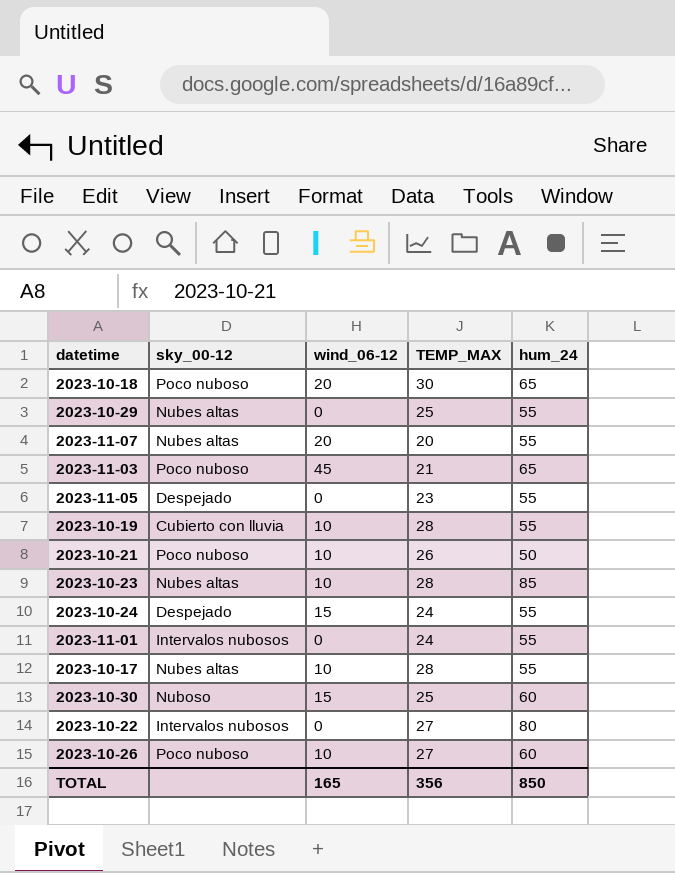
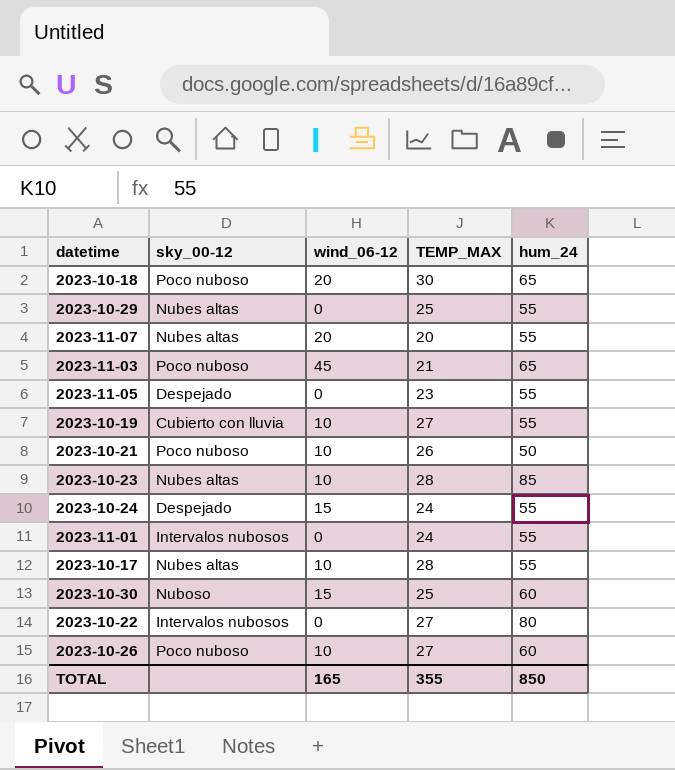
2023-10-19 | TEMP_MAX: 28 -> 27
TOTAL | TEMP_MAX: 356 -> 355

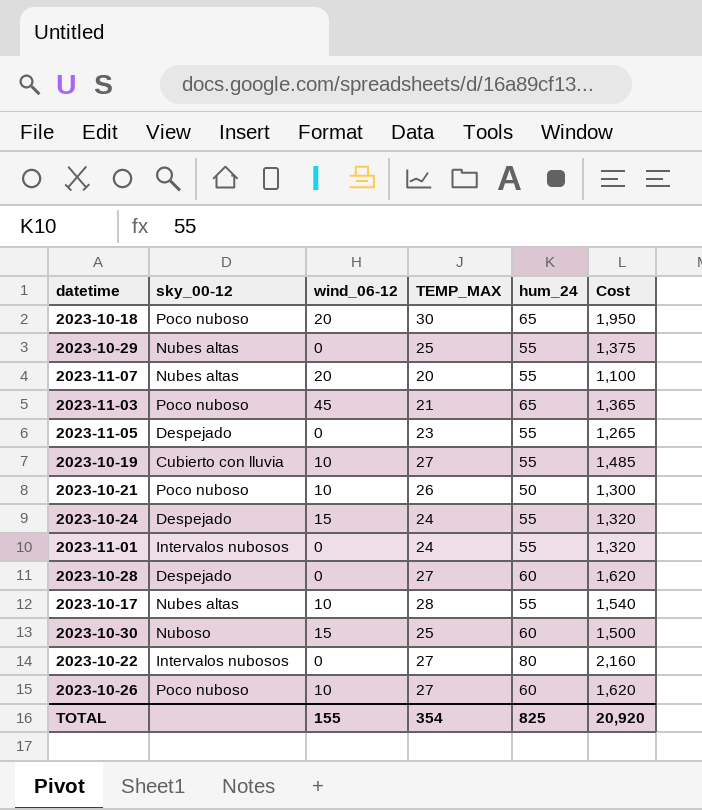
column Cost | formula: none -> [TEMP_MAX] * [hum_24]
row 2023-10-23: Nubes altas | 10 | 28 | 85 -> none
row 2023-10-28: none -> Despejado | 0 | 27 | 60 | 1,620
TOTAL | wind_06-12: 165 -> 155
TOTAL | TEMP_MAX: 355 -> 354
TOTAL | hum_24: 850 -> 825

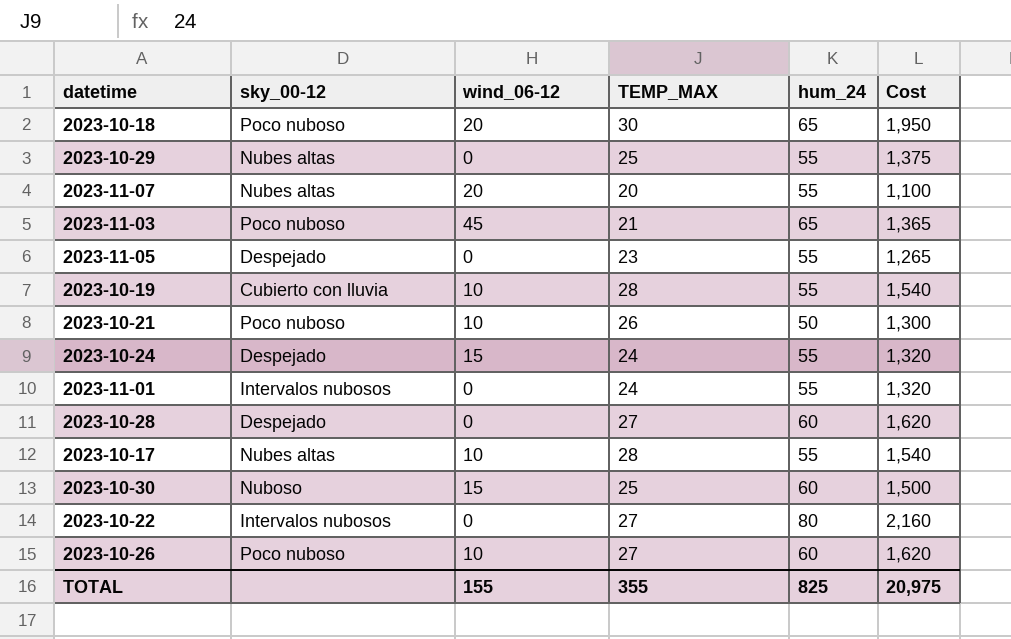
2023-10-19 | TEMP_MAX: 27 -> 28
2023-10-19 | Cost: 1,485 -> 1,540
TOTAL | TEMP_MAX: 354 -> 355
TOTAL | Cost: 20,920 -> 20,975

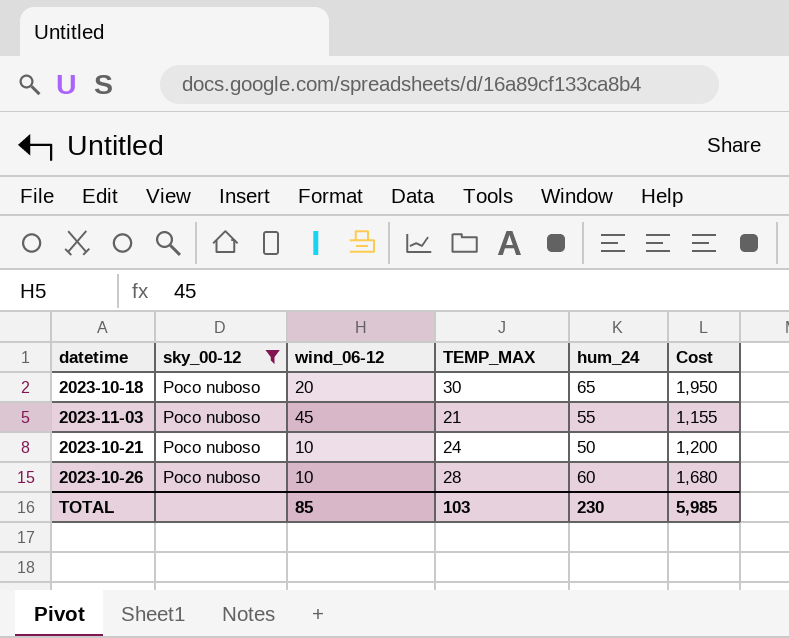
filter: none -> sky_00-12 = Poco nuboso
2023-11-03 | hum_24: 65 -> 55
2023-11-03 | Cost: 1,365 -> 1,155
2023-10-21 | TEMP_MAX: 26 -> 24
2023-10-21 | Cost: 1,300 -> 1,200
2023-10-26 | TEMP_MAX: 27 -> 28
2023-10-26 | Cost: 1,620 -> 1,680
TOTAL | wind_06-12: 155 -> 85
TOTAL | TEMP_MAX: 355 -> 103
TOTAL | hum_24: 825 -> 230
TOTAL | Cost: 20,975 -> 5,985

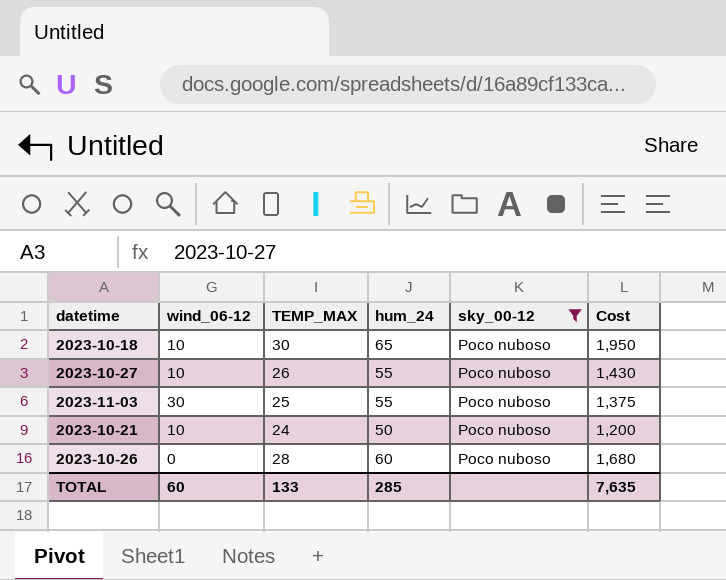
column sky_00-12 | position: 2 -> 5
2023-10-18 | wind_06-12: 20 -> 10
row 2023-10-27: none -> 10 | 26 | 55 | Poco nuboso | 1,430
2023-11-03 | wind_06-12: 45 -> 30
2023-11-03 | TEMP_MAX: 21 -> 25
2023-11-03 | Cost: 1,155 -> 1,375
2023-10-26 | wind_06-12: 10 -> 0
TOTAL | wind_06-12: 85 -> 60
TOTAL | TEMP_MAX: 103 -> 133
TOTAL | hum_24: 230 -> 285
TOTAL | Cost: 5,985 -> 7,635

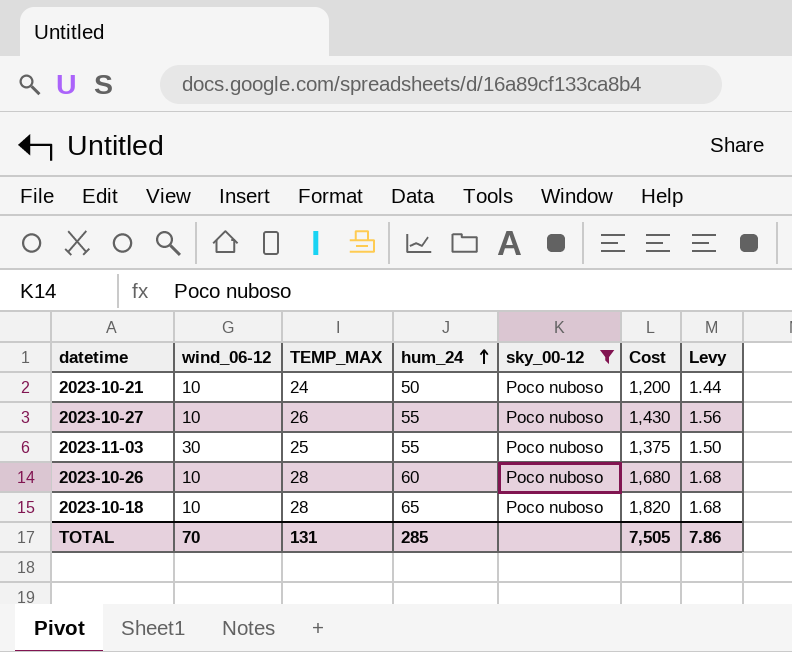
row order: none -> hum_24 ascending
column Levy | formula: none -> [TEMP_MAX] * 0.06
2023-10-26 | wind_06-12: 0 -> 10
2023-10-18 | TEMP_MAX: 30 -> 28
2023-10-18 | Cost: 1,950 -> 1,820
TOTAL | wind_06-12: 60 -> 70
TOTAL | TEMP_MAX: 133 -> 131
TOTAL | Cost: 7,635 -> 7,505

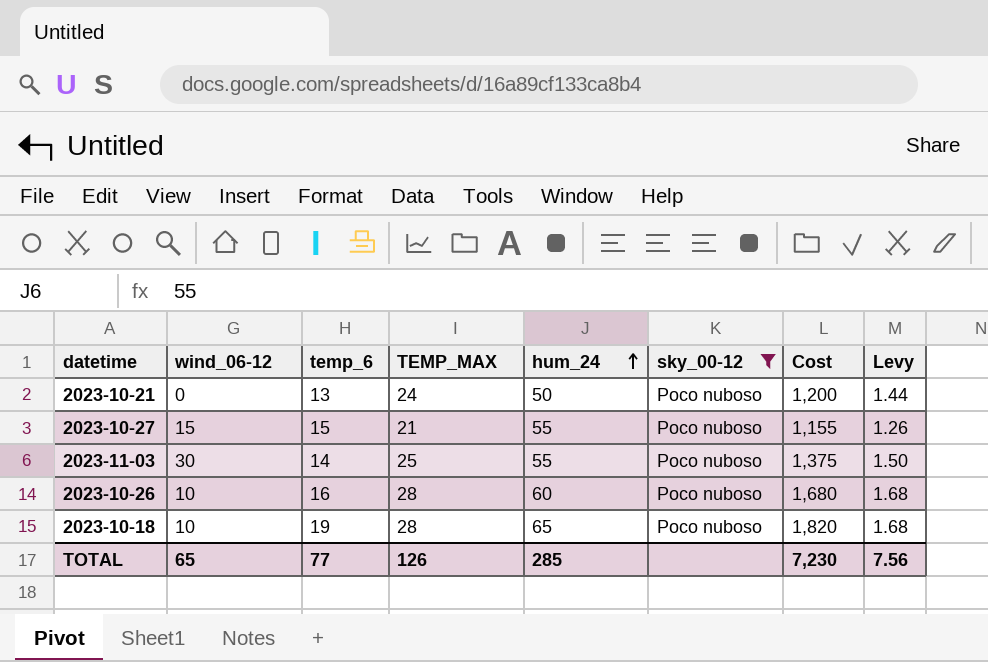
column temp_6 | position: none -> 3
2023-10-21 | wind_06-12: 10 -> 0
2023-10-27 | wind_06-12: 10 -> 15
2023-10-27 | TEMP_MAX: 26 -> 21
2023-10-27 | Cost: 1,430 -> 1,155
2023-10-27 | Levy: 1.56 -> 1.26
TOTAL | wind_06-12: 70 -> 65
TOTAL | TEMP_MAX: 131 -> 126
TOTAL | Cost: 7,505 -> 7,230
TOTAL | Levy: 7.86 -> 7.56

